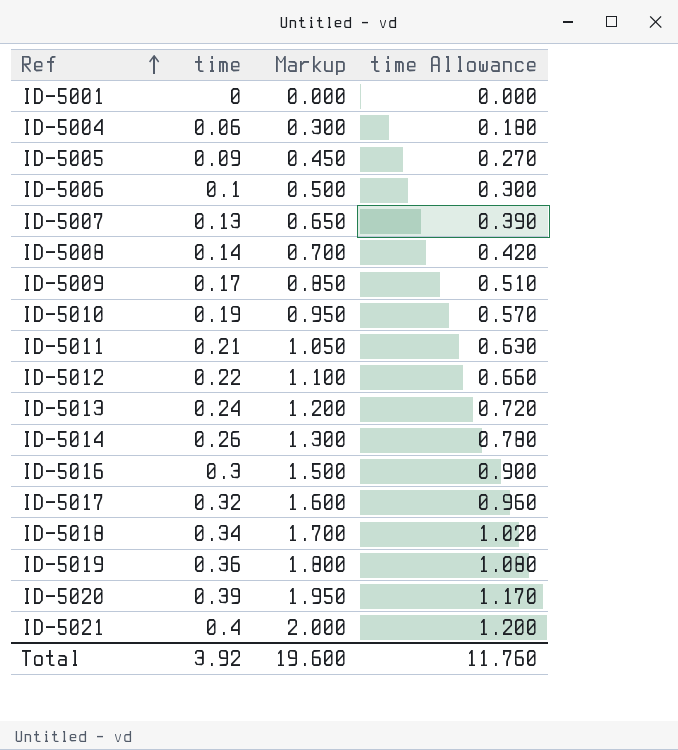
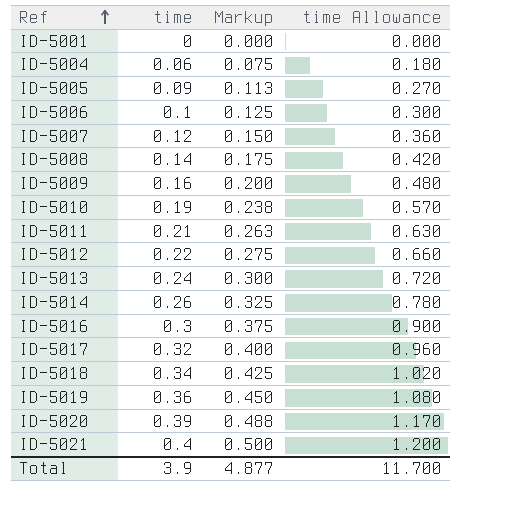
column Markup | formula: [time] * 5 -> [time] * 1.25
ID-5007 | time: 0.13 -> 0.12
ID-5007 | time Allowance: 0.390 -> 0.360
ID-5009 | time: 0.17 -> 0.16
ID-5009 | time Allowance: 0.510 -> 0.480
Total | time: 3.92 -> 3.9
Total | Markup: 19.600 -> 4.877
Total | time Allowance: 11.760 -> 11.700

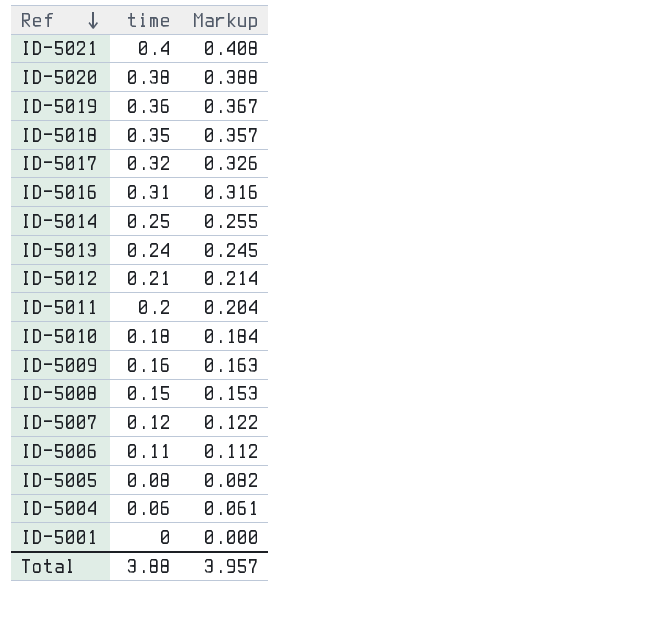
row order: Ref ascending -> Ref descending
column time Allowance | formula: [time] * 3 -> none
column Markup | formula: [time] * 1.25 -> [time] * 1.02
ID-5020 | time: 0.39 -> 0.38
ID-5018 | time: 0.34 -> 0.35
ID-5016 | time: 0.3 -> 0.31
ID-5014 | time: 0.26 -> 0.25
ID-5012 | time: 0.22 -> 0.21
ID-5011 | time: 0.21 -> 0.2
ID-5010 | time: 0.19 -> 0.18
ID-5008 | time: 0.14 -> 0.15
ID-5006 | time: 0.1 -> 0.11
ID-5005 | time: 0.09 -> 0.08
Total | time: 3.9 -> 3.88
Total | Markup: 4.877 -> 3.957

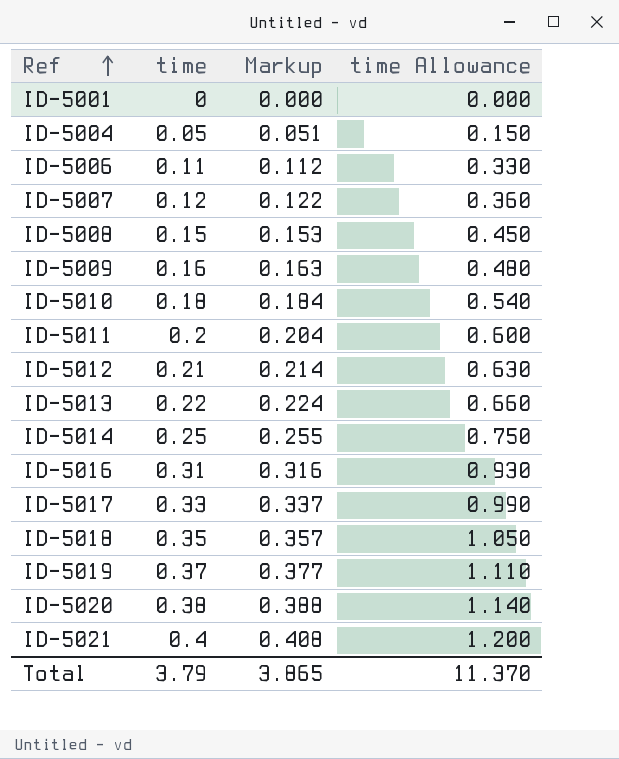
row order: Ref descending -> Ref ascending
column time Allowance | formula: none -> [time] * 3
row ID-5005: 0.08 | 0.082 -> none
ID-5004 | time: 0.06 -> 0.05
ID-5004 | Markup: 0.061 -> 0.051
ID-5013 | time: 0.24 -> 0.22
ID-5013 | Markup: 0.245 -> 0.224
ID-5017 | time: 0.32 -> 0.33
ID-5017 | Markup: 0.326 -> 0.337
ID-5019 | time: 0.36 -> 0.37
ID-5019 | Markup: 0.367 -> 0.377
Total | time: 3.88 -> 3.79
Total | Markup: 3.957 -> 3.865

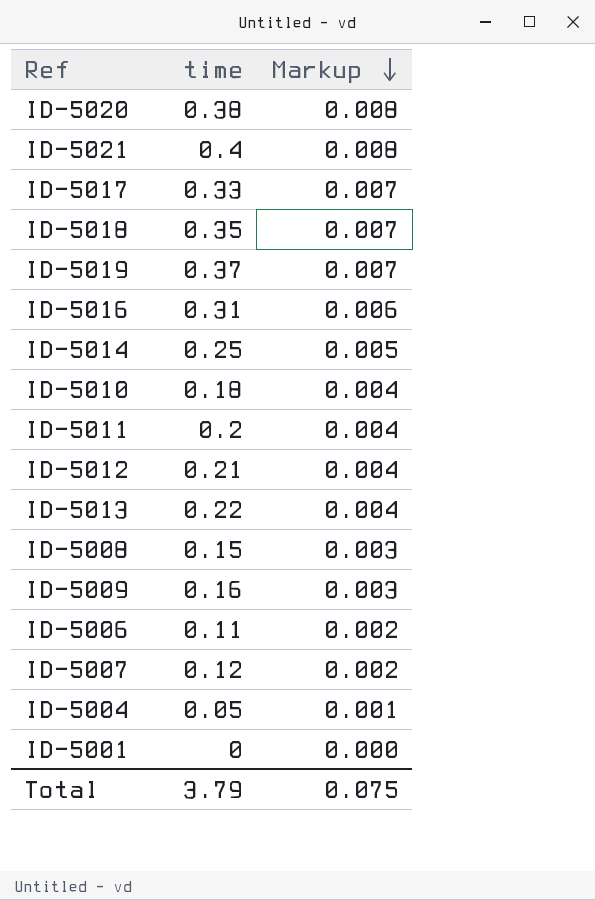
row order: Ref ascending -> Markup descending
column time Allowance | formula: [time] * 3 -> none
column Markup | formula: [time] * 1.02 -> [time] * 0.02
Total | Markup: 3.865 -> 0.075

